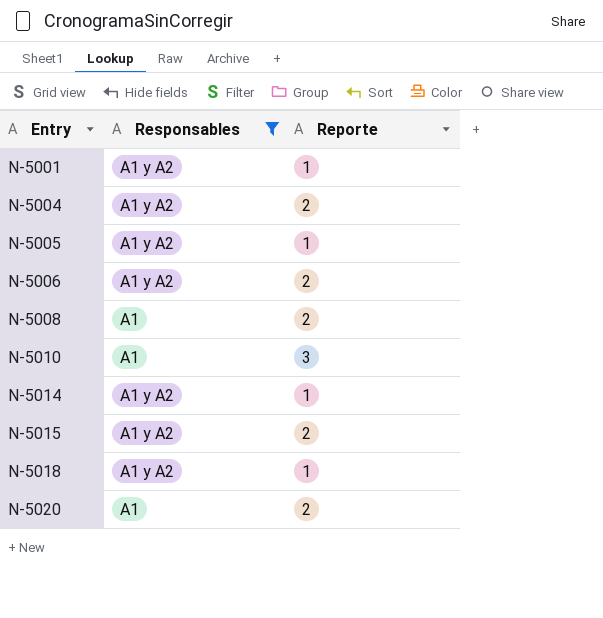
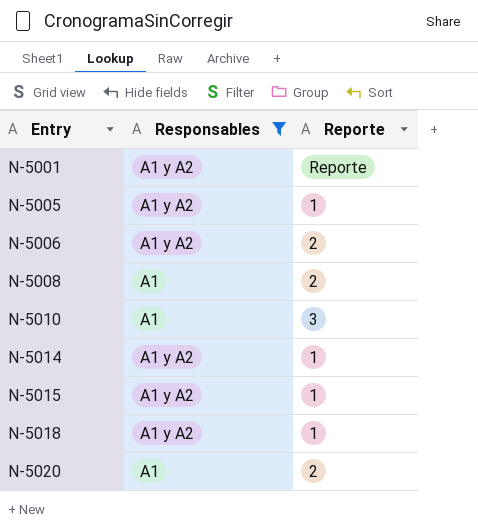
row N-5004: A1 y A2 | 2 -> none
N-5001 | Reporte: 1 -> Reporte
N-5015 | Reporte: 2 -> 1

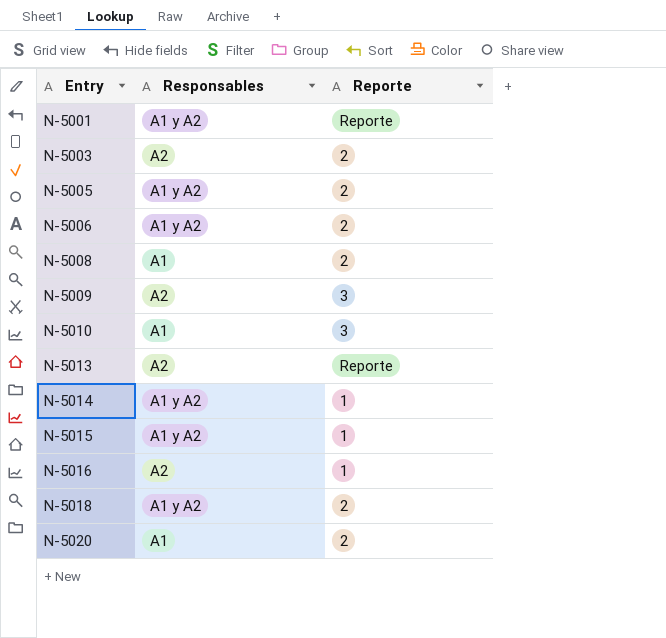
filter: Responsables != A2 -> none
N-5005 | Reporte: 1 -> 2
N-5018 | Reporte: 1 -> 2

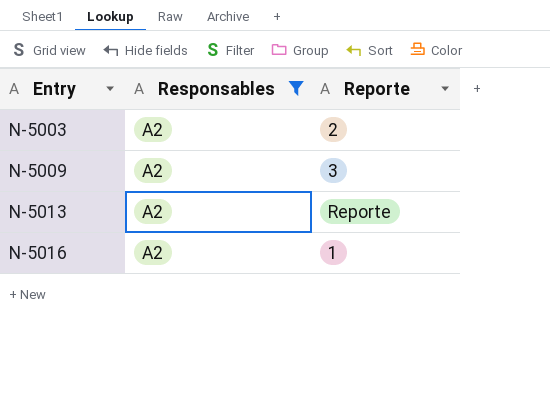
filter: none -> Responsables = A2

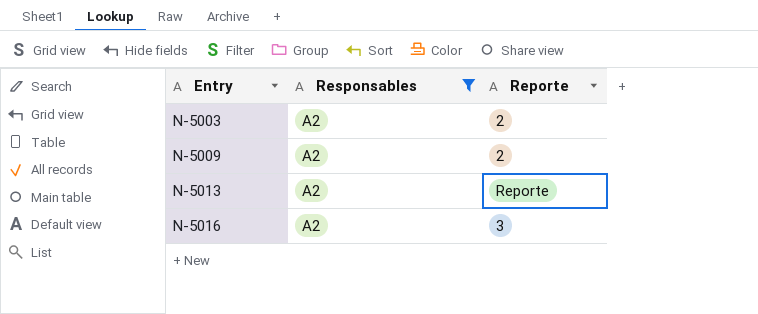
N-5009 | Reporte: 3 -> 2
N-5016 | Reporte: 1 -> 3

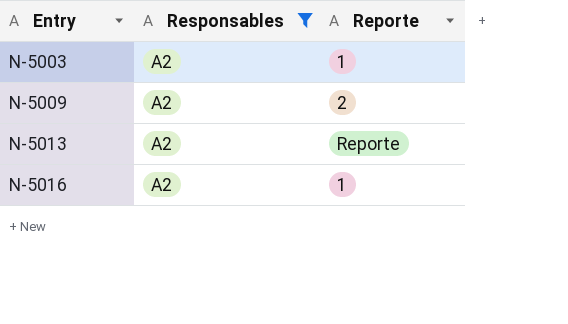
N-5003 | Reporte: 2 -> 1
N-5016 | Reporte: 3 -> 1

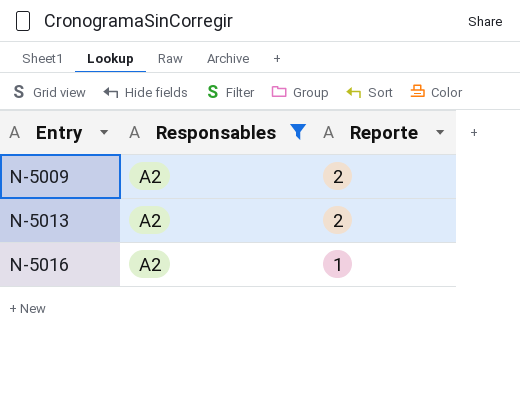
row N-5003: A2 | 1 -> none
N-5013 | Reporte: Reporte -> 2

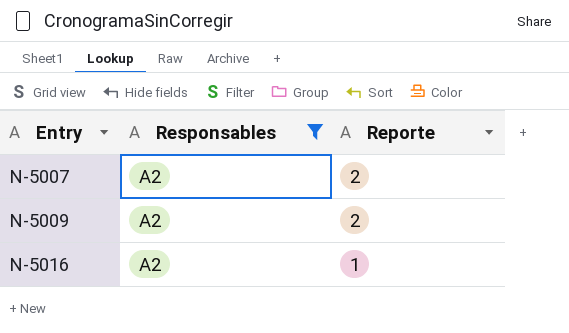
row N-5013: A2 | 2 -> none
row N-5007: none -> A2 | 2

